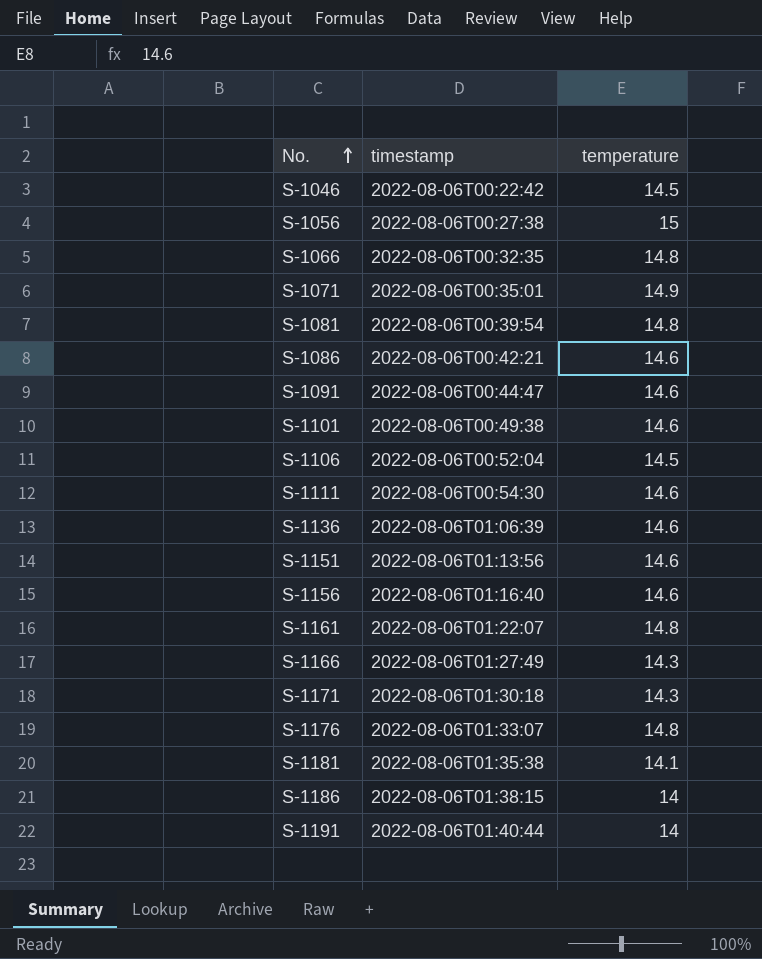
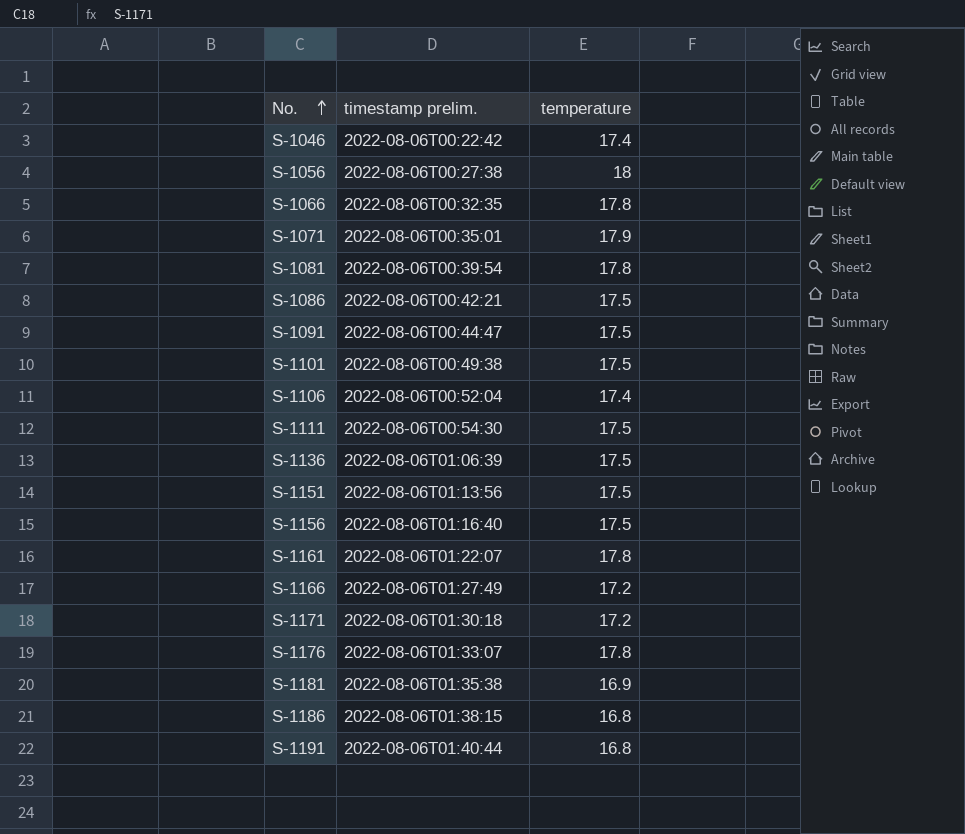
column name: timestamp -> timestamp prelim.
S-1046 | temperature: 14.5 -> 17.4
S-1056 | temperature: 15 -> 18
S-1066 | temperature: 14.8 -> 17.8
S-1071 | temperature: 14.9 -> 17.9
S-1081 | temperature: 14.8 -> 17.8
S-1086 | temperature: 14.6 -> 17.5
S-1091 | temperature: 14.6 -> 17.5
S-1101 | temperature: 14.6 -> 17.5
S-1106 | temperature: 14.5 -> 17.4
S-1111 | temperature: 14.6 -> 17.5
S-1136 | temperature: 14.6 -> 17.5
S-1151 | temperature: 14.6 -> 17.5
S-1156 | temperature: 14.6 -> 17.5
S-1161 | temperature: 14.8 -> 17.8
S-1166 | temperature: 14.3 -> 17.2
S-1171 | temperature: 14.3 -> 17.2
S-1176 | temperature: 14.8 -> 17.8
S-1181 | temperature: 14.1 -> 16.9
S-1186 | temperature: 14 -> 16.8
S-1191 | temperature: 14 -> 16.8

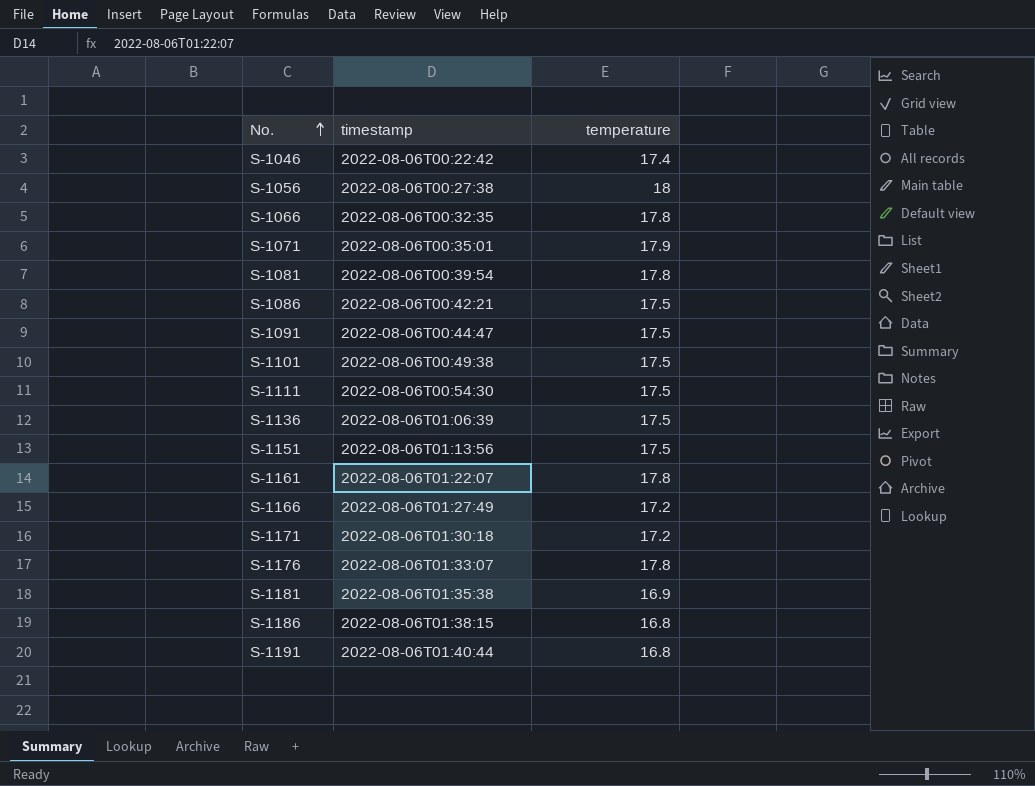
column name: timestamp prelim. -> timestamp
row S-1106: 2022-08-06T00:52:04 | 17.4 -> none
row S-1156: 2022-08-06T01:16:40 | 17.5 -> none

